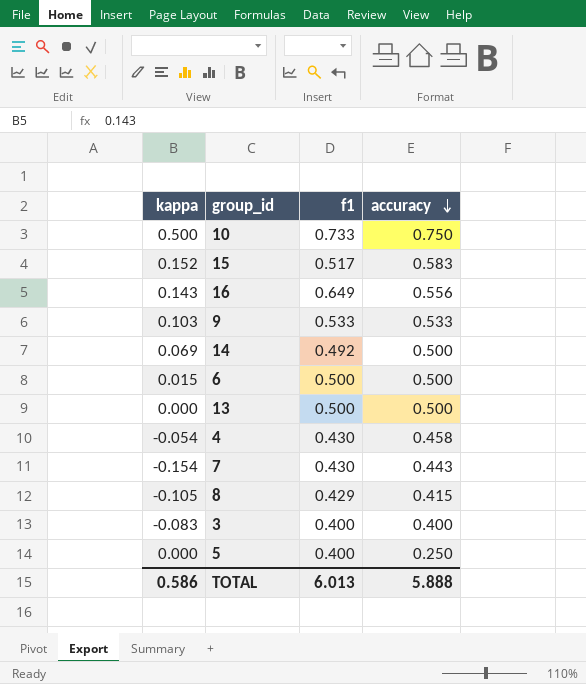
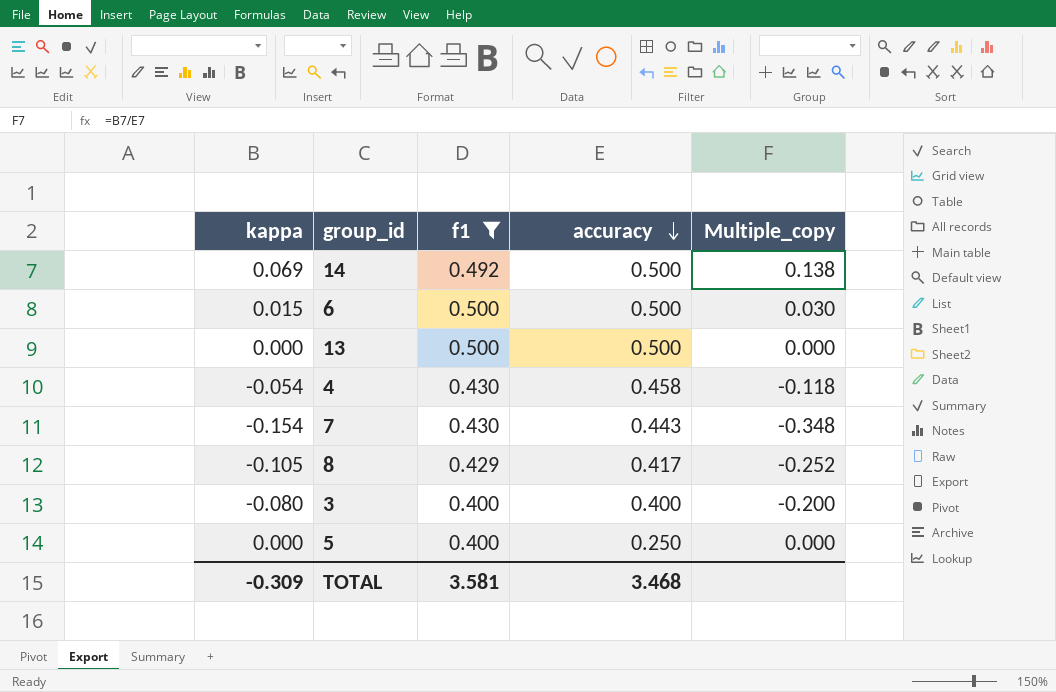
filter: none -> f1 <= 0.500
column Multiple_copy | formula: none -> [kappa] / [accuracy]
8 | accuracy: 0.415 -> 0.417
3 | kappa: -0.083 -> -0.080
TOTAL | kappa: 0.586 -> -0.309
TOTAL | f1: 6.013 -> 3.581
TOTAL | accuracy: 5.888 -> 3.468

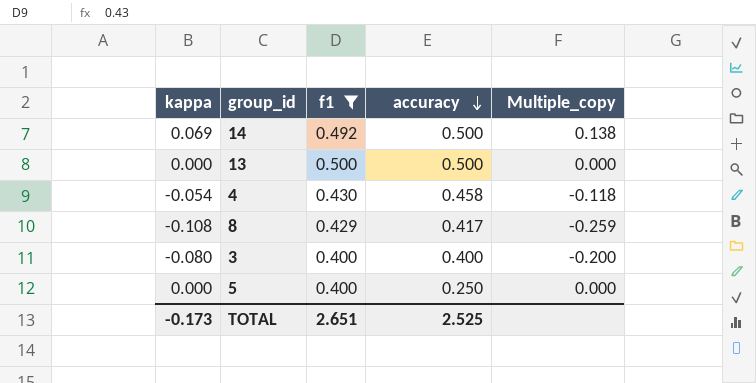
row 6: 0.015 | 0.500 | 0.500 | 0.030 -> none
row 7: -0.154 | 0.430 | 0.443 | -0.348 -> none
8 | kappa: -0.105 -> -0.108
8 | Multiple_copy: -0.252 -> -0.259
TOTAL | kappa: -0.309 -> -0.173
TOTAL | f1: 3.581 -> 2.651
TOTAL | accuracy: 3.468 -> 2.525

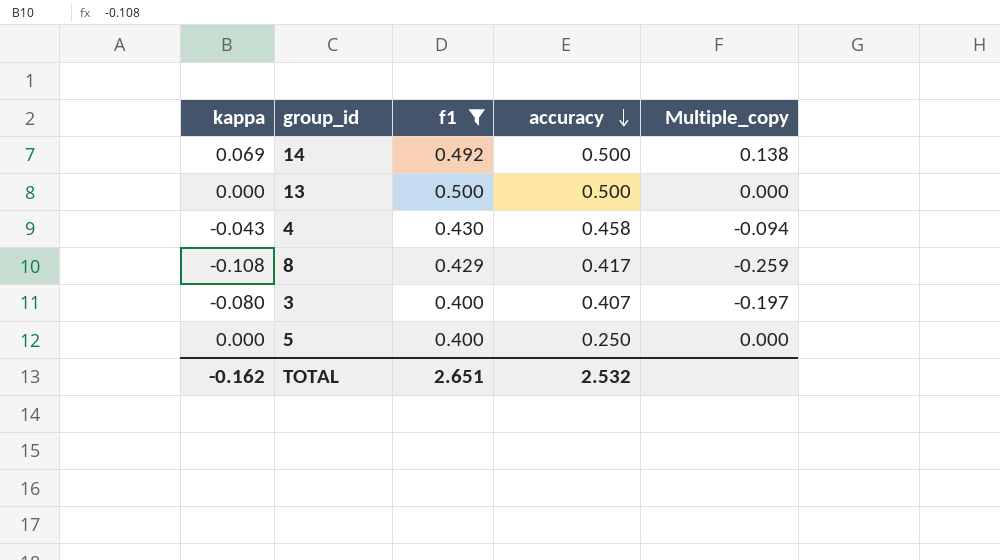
4 | kappa: -0.054 -> -0.043
4 | Multiple_copy: -0.118 -> -0.094
3 | accuracy: 0.400 -> 0.407
3 | Multiple_copy: -0.200 -> -0.197
TOTAL | kappa: -0.173 -> -0.162
TOTAL | accuracy: 2.525 -> 2.532

